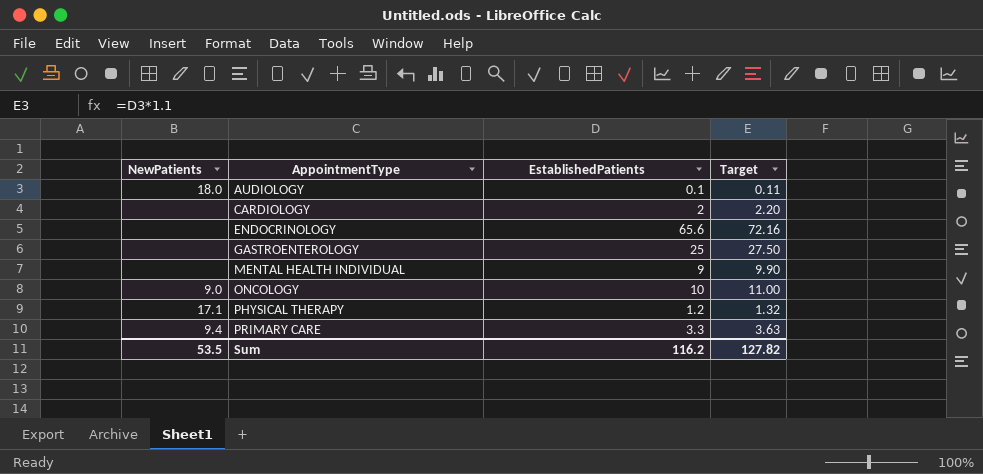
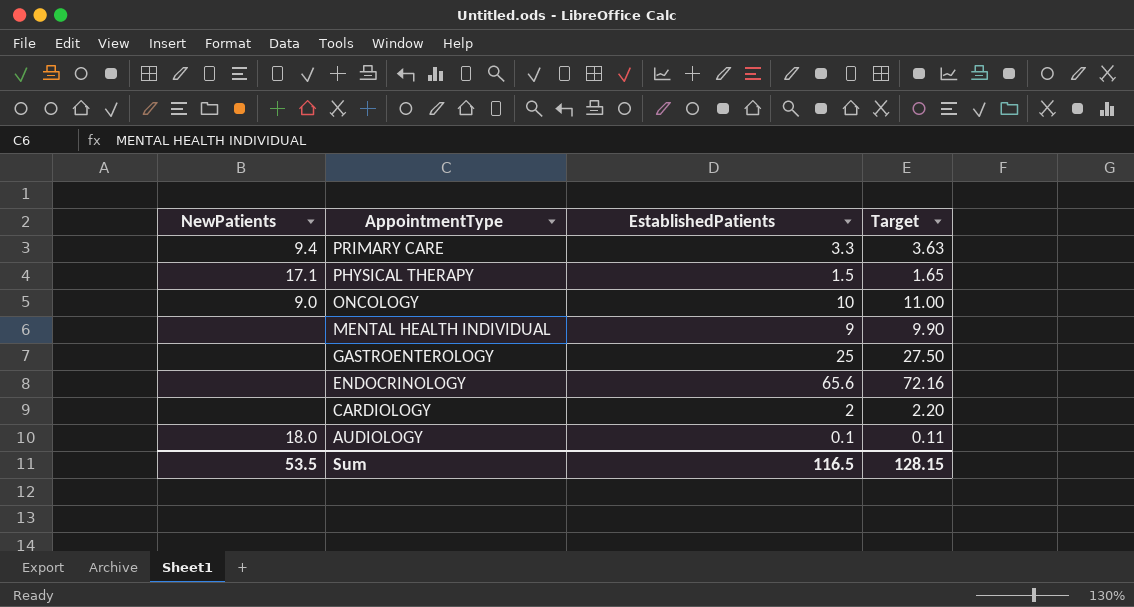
row order: AppointmentType ascending -> AppointmentType descending
PHYSICAL THERAPY | EstablishedPatients: 1.2 -> 1.5
PHYSICAL THERAPY | Target: 1.32 -> 1.65
Sum | EstablishedPatients: 116.2 -> 116.5
Sum | Target: 127.82 -> 128.15

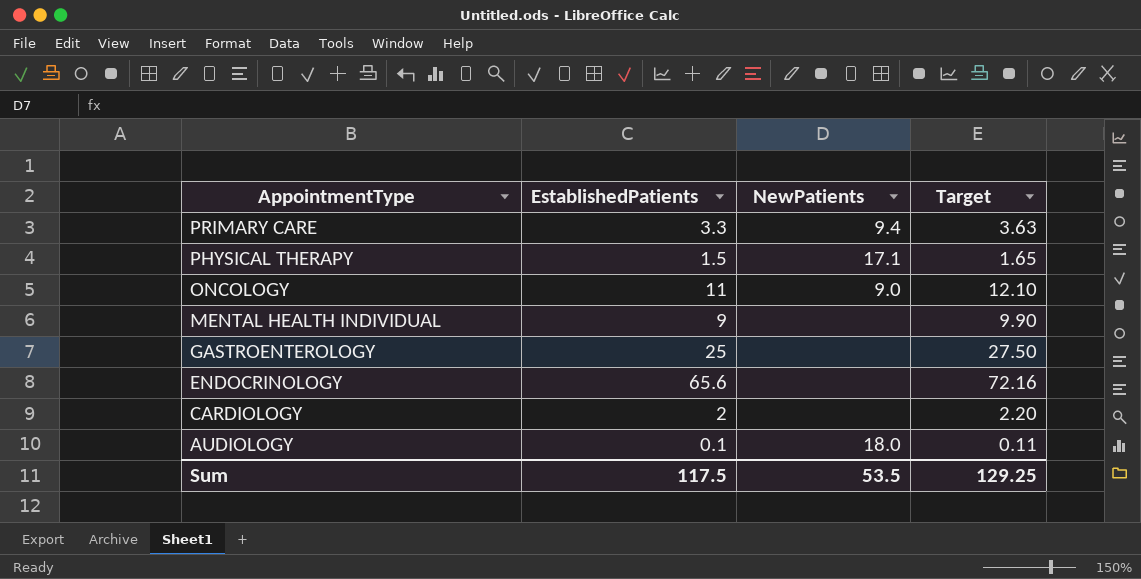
column NewPatients | position: 1 -> 3
ONCOLOGY | EstablishedPatients: 10 -> 11
ONCOLOGY | Target: 11.00 -> 12.10
Sum | EstablishedPatients: 116.5 -> 117.5
Sum | Target: 128.15 -> 129.25

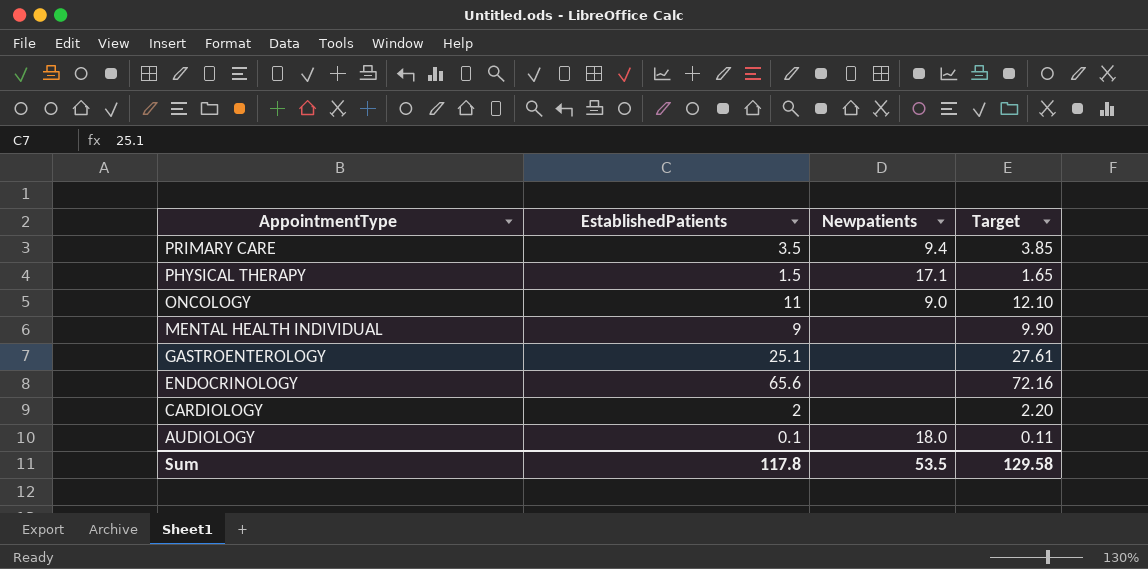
column name: NewPatients -> Newpatients
PRIMARY CARE | EstablishedPatients: 3.3 -> 3.5
PRIMARY CARE | Target: 3.63 -> 3.85
GASTROENTEROLOGY | EstablishedPatients: 25 -> 25.1
GASTROENTEROLOGY | Target: 27.50 -> 27.61
Sum | EstablishedPatients: 117.5 -> 117.8
Sum | Target: 129.25 -> 129.58

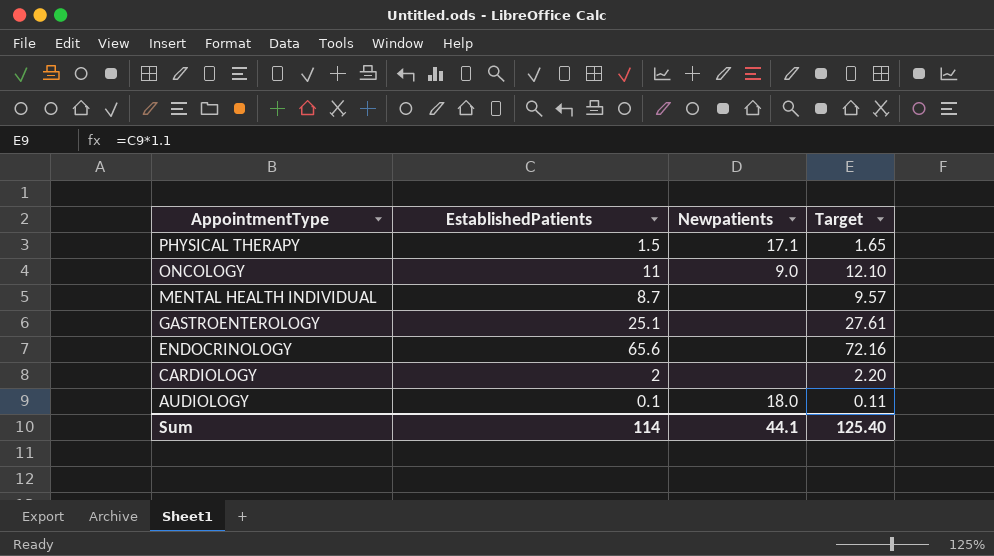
row PRIMARY CARE: 3.5 | 9.4 | 3.85 -> none
MENTAL HEALTH INDIVIDUAL | EstablishedPatients: 9 -> 8.7
MENTAL HEALTH INDIVIDUAL | Target: 9.90 -> 9.57
Sum | EstablishedPatients: 117.8 -> 114
Sum | Newpatients: 53.5 -> 44.1
Sum | Target: 129.58 -> 125.40

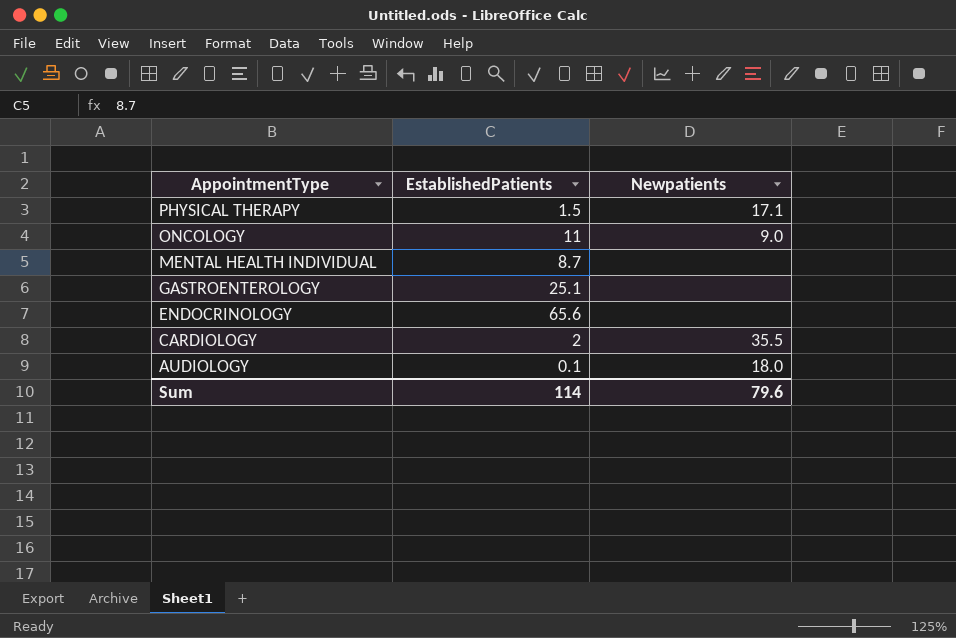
column Target | formula: [EstablishedPatients] * 1.1 -> none
CARDIOLOGY | Newpatients: none -> 35.5
Sum | Newpatients: 44.1 -> 79.6

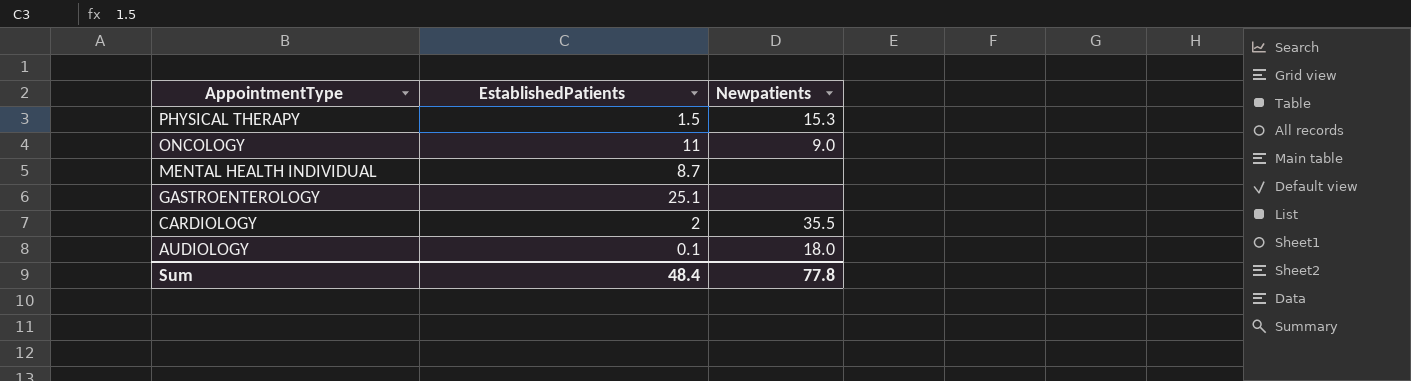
row ENDOCRINOLOGY: 65.6 | none -> none
PHYSICAL THERAPY | Newpatients: 17.1 -> 15.3
Sum | EstablishedPatients: 114 -> 48.4
Sum | Newpatients: 79.6 -> 77.8

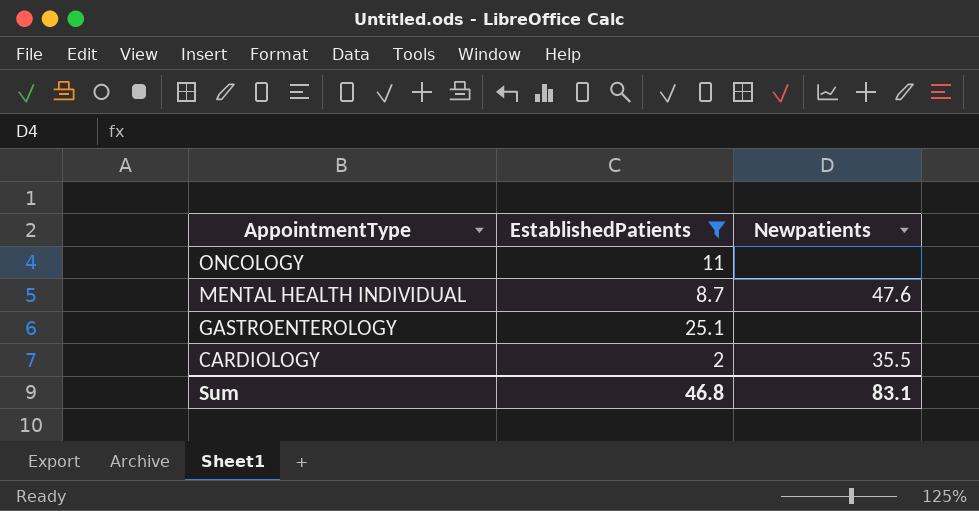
filter: none -> EstablishedPatients >= 2
ONCOLOGY | Newpatients: 9.0 -> none
MENTAL HEALTH INDIVIDUAL | Newpatients: none -> 47.6
Sum | EstablishedPatients: 48.4 -> 46.8
Sum | Newpatients: 77.8 -> 83.1

